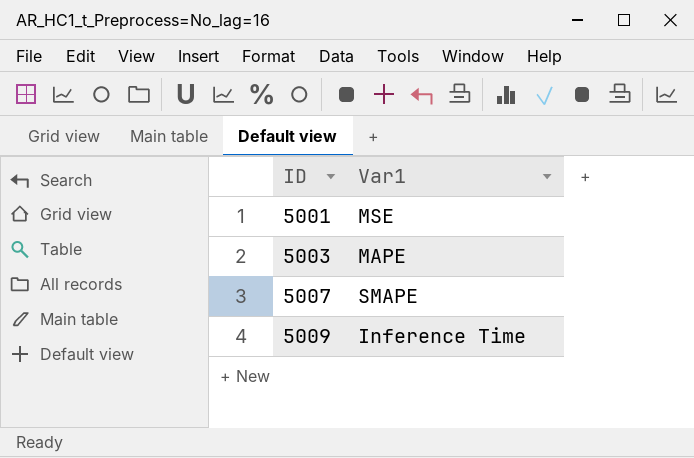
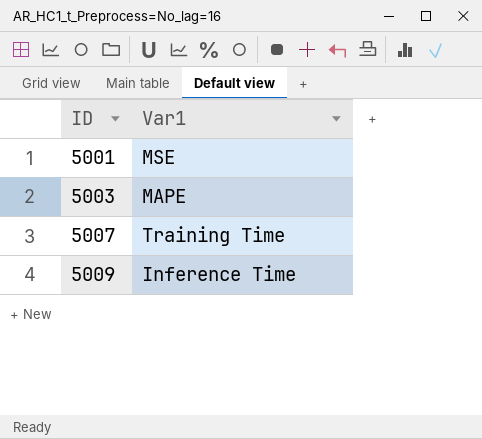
5007 | Var1: SMAPE -> Training Time

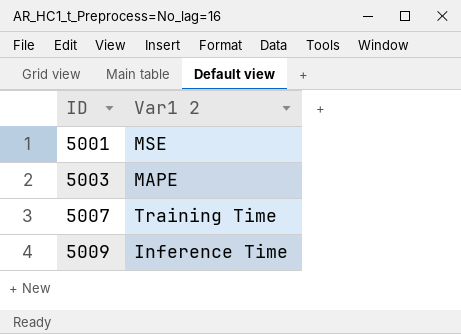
column name: Var1 -> Var1 2

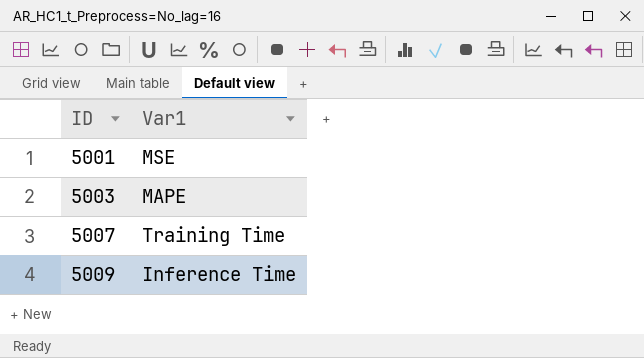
column name: Var1 2 -> Var1

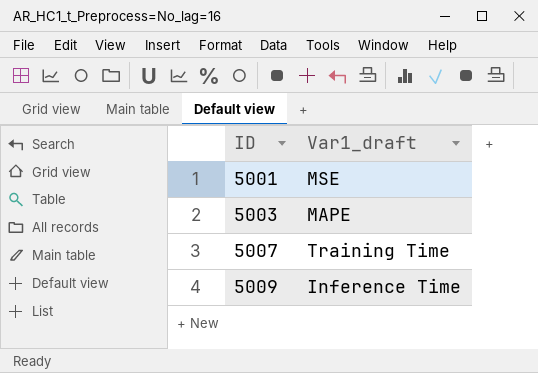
column name: Var1 -> Var1_draft

